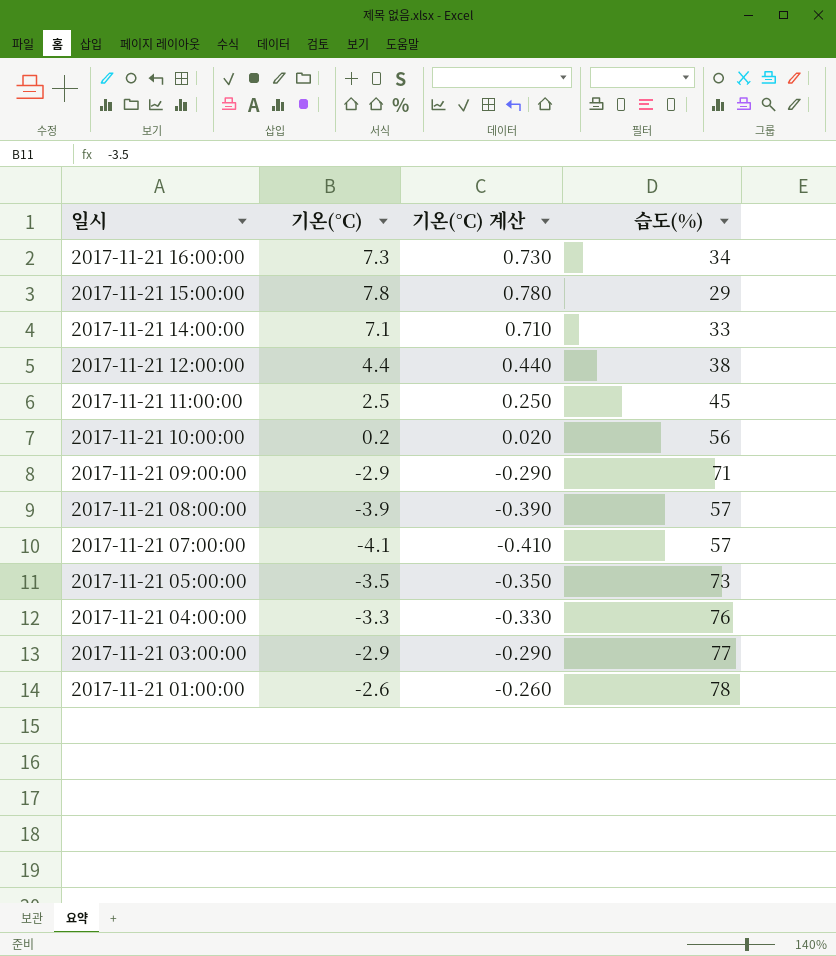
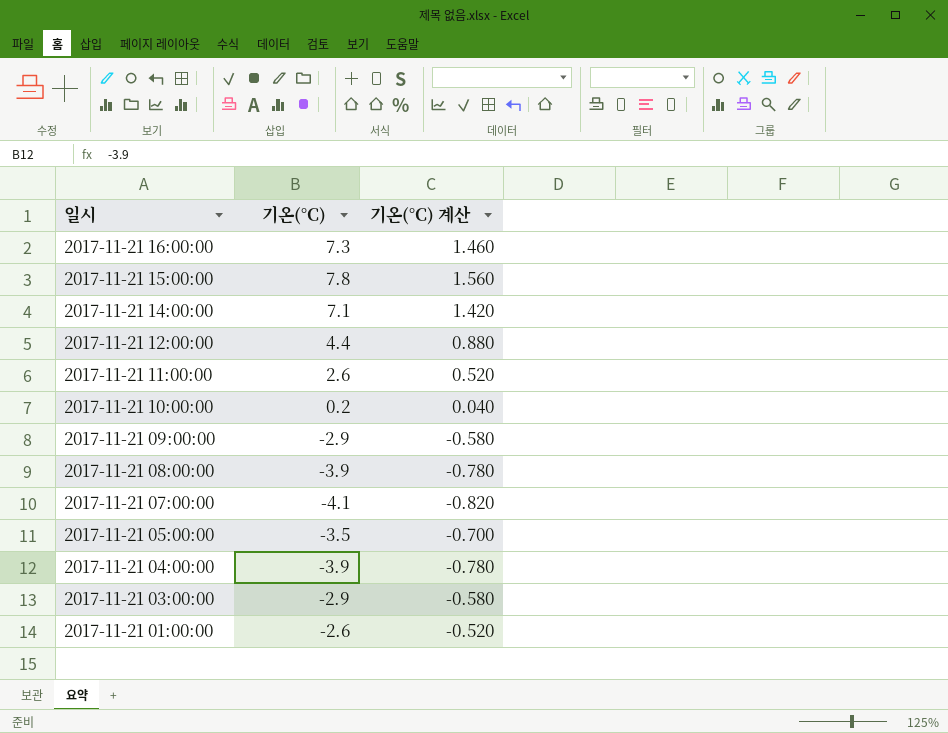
column 습도(%) | position: 4 -> none
column 기온(°C) 계산 | formula: [기온(°C)] * 0.1 -> [기온(°C)] * 0.2
2017-11-21 11:00:00 | 기온(°C): 2.5 -> 2.6
2017-11-21 04:00:00 | 기온(°C): -3.3 -> -3.9

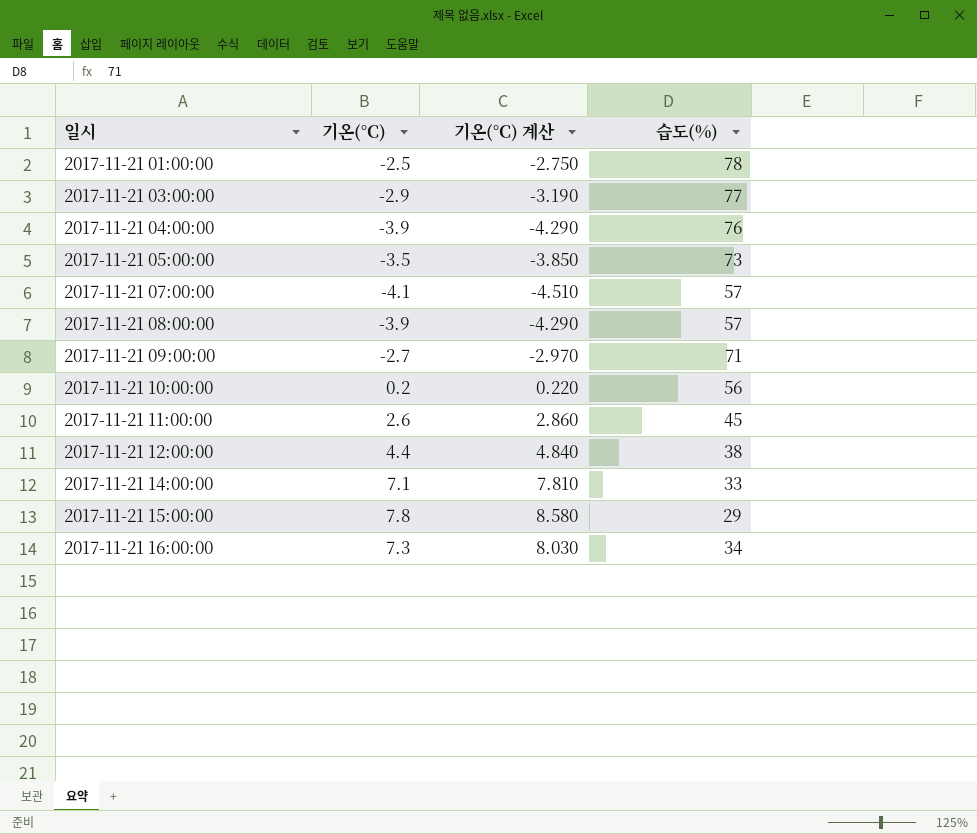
row order: 일시 descending -> 일시 ascending
column 기온(°C) 계산 | formula: [기온(°C)] * 0.2 -> [기온(°C)] * 1.1
column 습도(%) | position: none -> 4
2017-11-21 01:00:00 | 기온(°C): -2.6 -> -2.5
2017-11-21 09:00:00 | 기온(°C): -2.9 -> -2.7

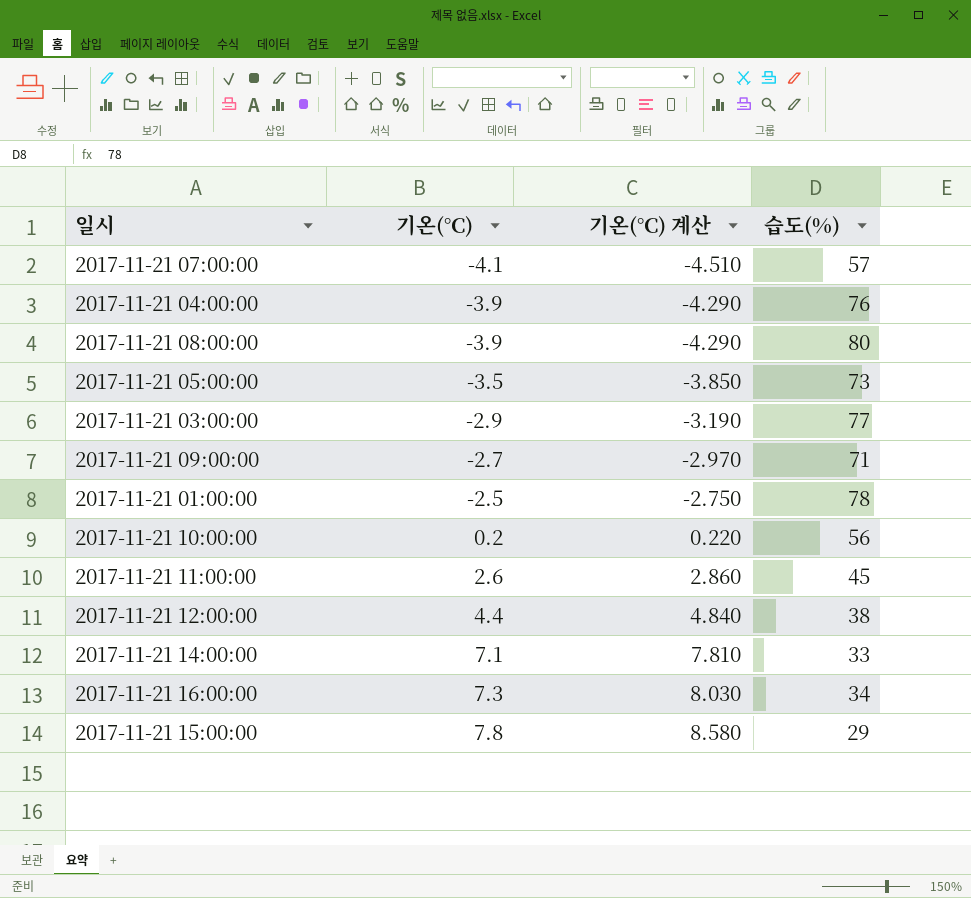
row order: 일시 ascending -> 기온(°C) ascending
2017-11-21 08:00:00 | 습도(%): 57 -> 80

